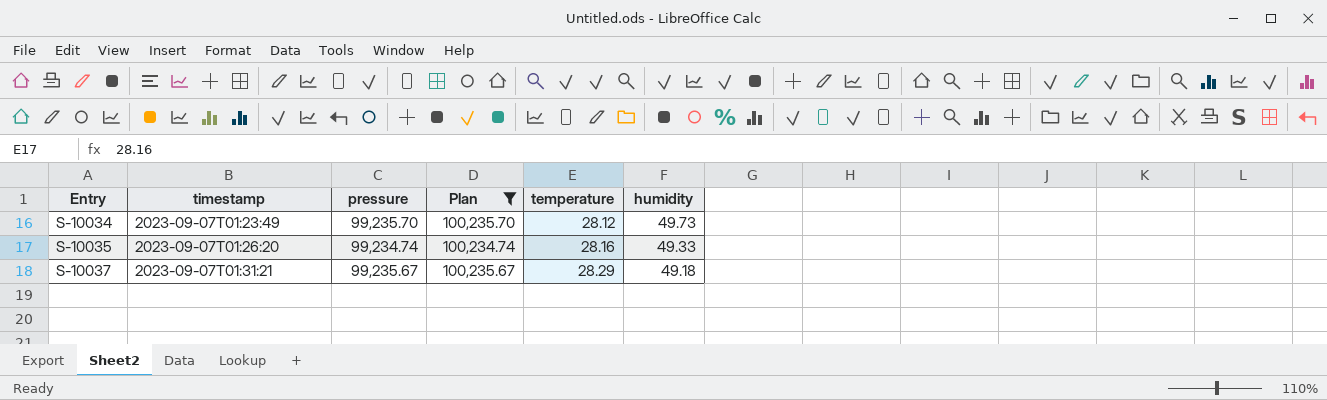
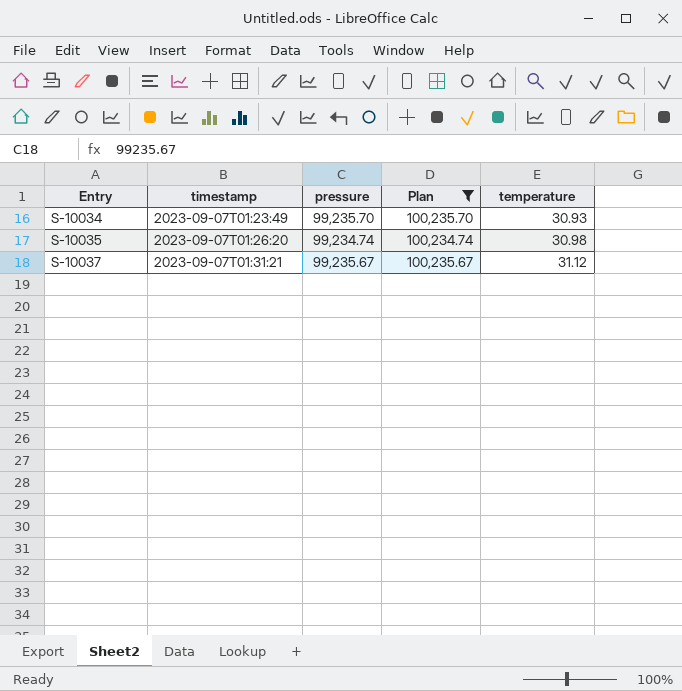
column humidity | position: 6 -> none
S-10034 | temperature: 28.12 -> 30.93
S-10035 | temperature: 28.16 -> 30.98
S-10037 | temperature: 28.29 -> 31.12

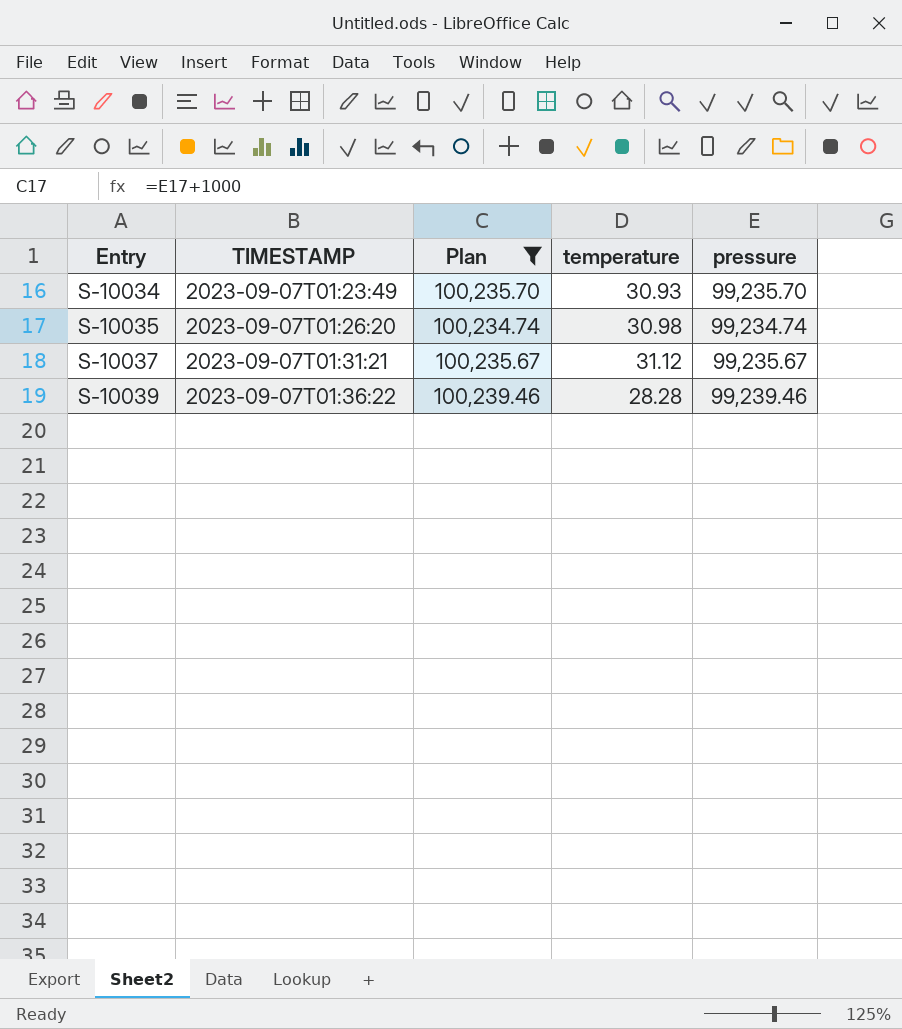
column name: timestamp -> TIMESTAMP
column pressure | position: 3 -> 5
row S-10039: none -> 2023-09-07T01:36:22 | 100,239.46 | 28.28 | 99,239.46

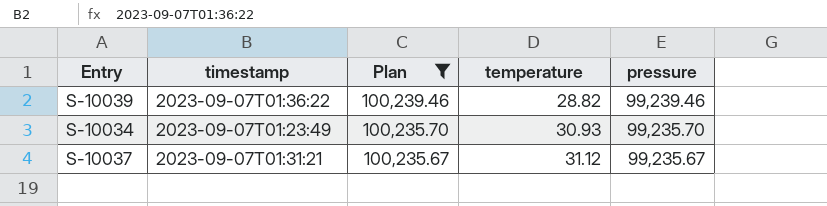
row order: Entry ascending -> Plan descending
column name: TIMESTAMP -> timestamp
row S-10035: 2023-09-07T01:26:20 | 100,234.74 | 30.98 | 99,234.74 -> none
S-10039 | temperature: 28.28 -> 28.82

